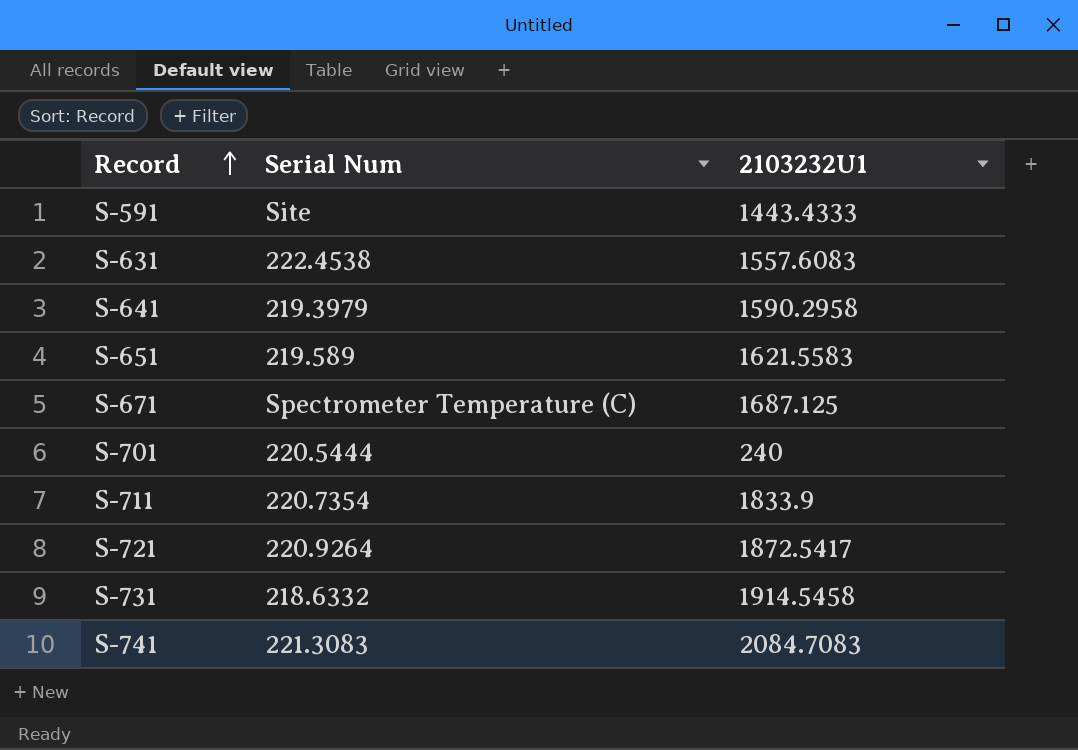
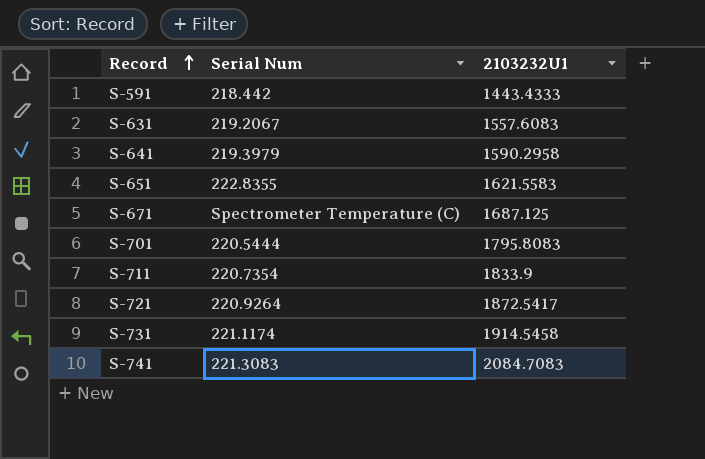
S-591 | Serial Num: Site -> 218.442
S-631 | Serial Num: 222.4538 -> 219.2067
S-651 | Serial Num: 219.589 -> 222.8355
S-701 | 2103232U1: 240 -> 1795.8083
S-731 | Serial Num: 218.6332 -> 221.1174

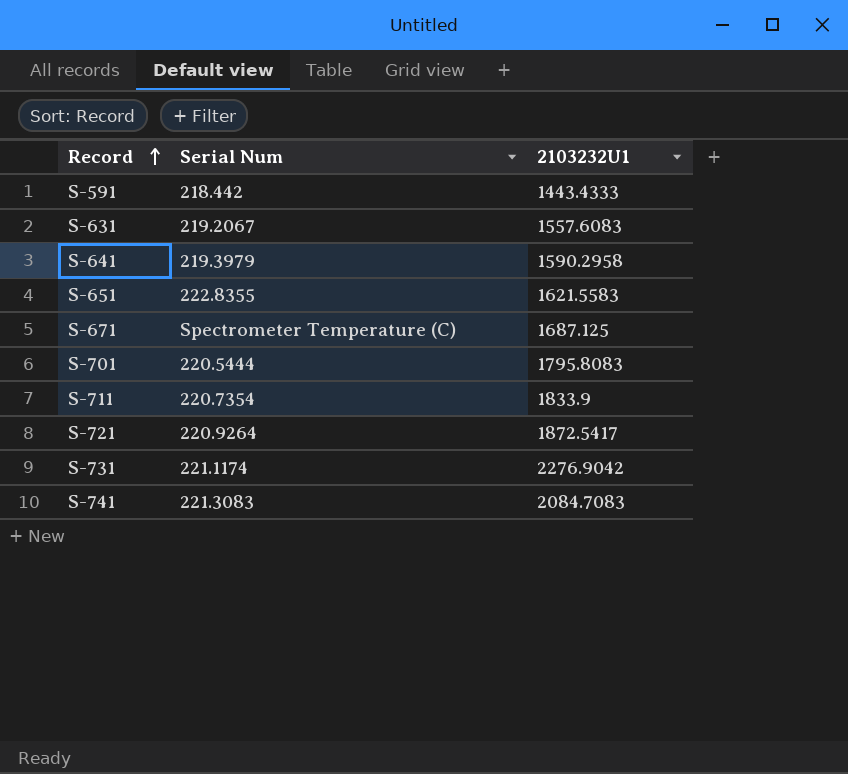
S-731 | 2103232U1: 1914.5458 -> 2276.9042

